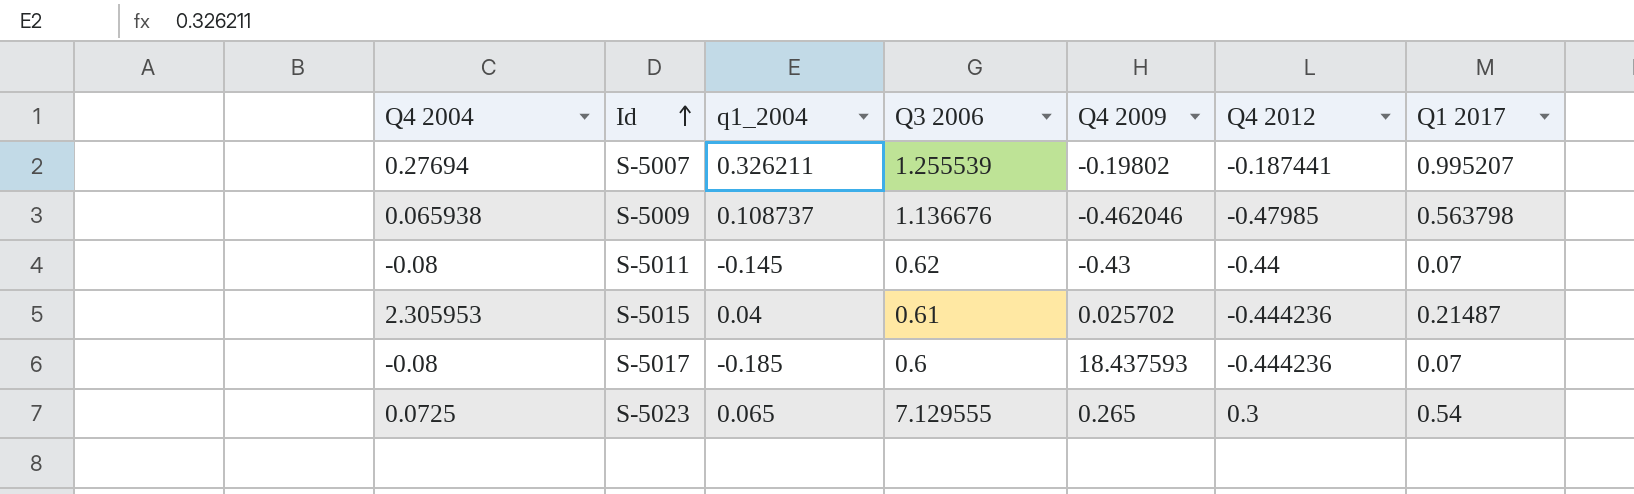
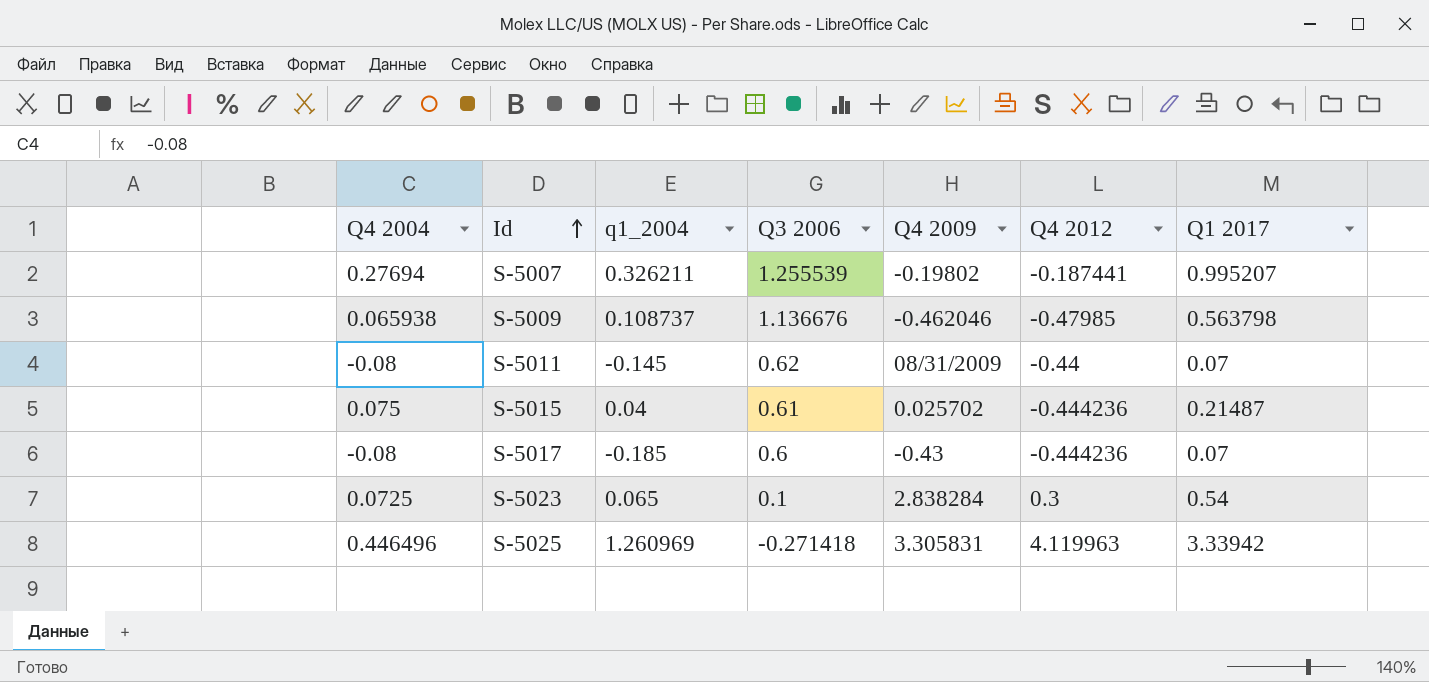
S-5011 | Q4 2009: -0.43 -> 08/31/2009
S-5015 | Q4 2004: 2.305953 -> 0.075
S-5017 | Q4 2009: 18.437593 -> -0.43
S-5023 | Q3 2006: 7.129555 -> 0.1
S-5023 | Q4 2009: 0.265 -> 2.838284
row S-5025: none -> 0.446496 | 1.260969 | -0.271418 | 3.305831 | 4.119963 | 3.33942

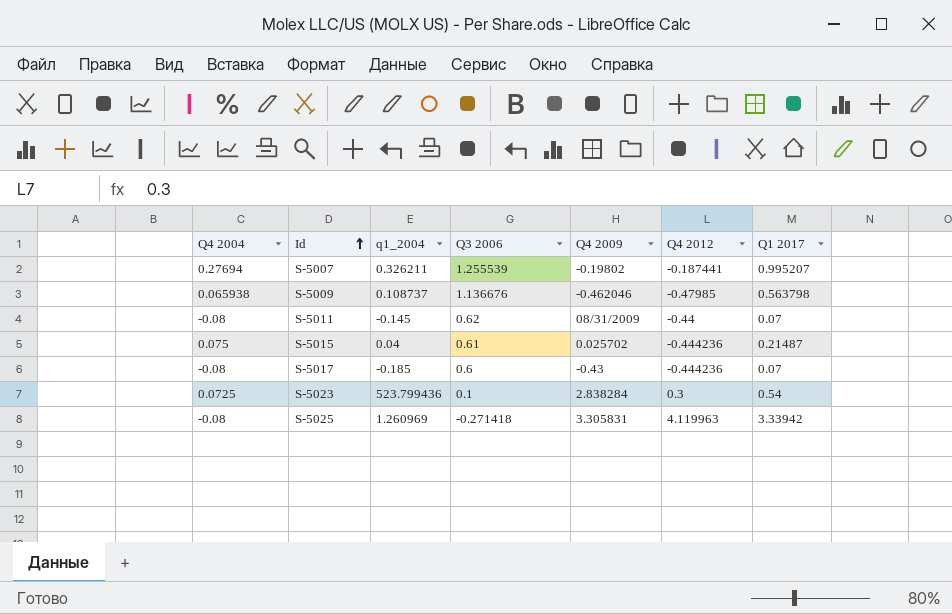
S-5023 | q1_2004: 0.065 -> 523.799436
S-5025 | Q4 2004: 0.446496 -> -0.08

